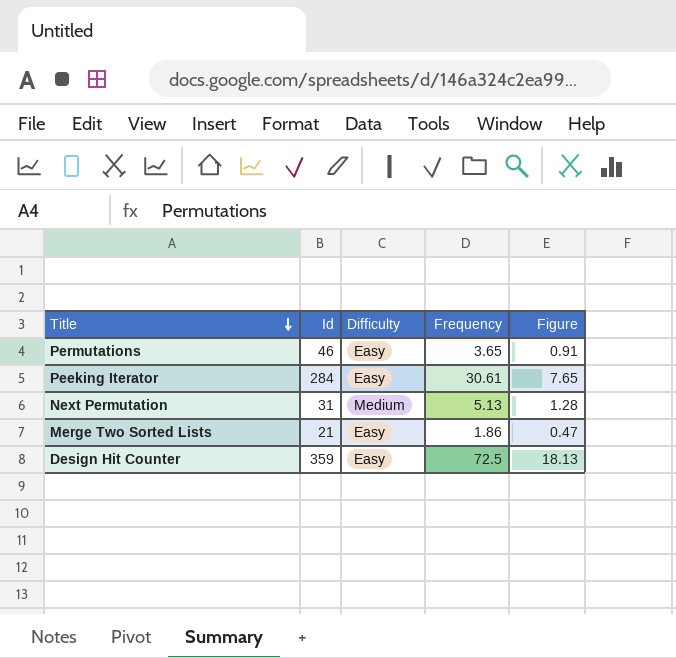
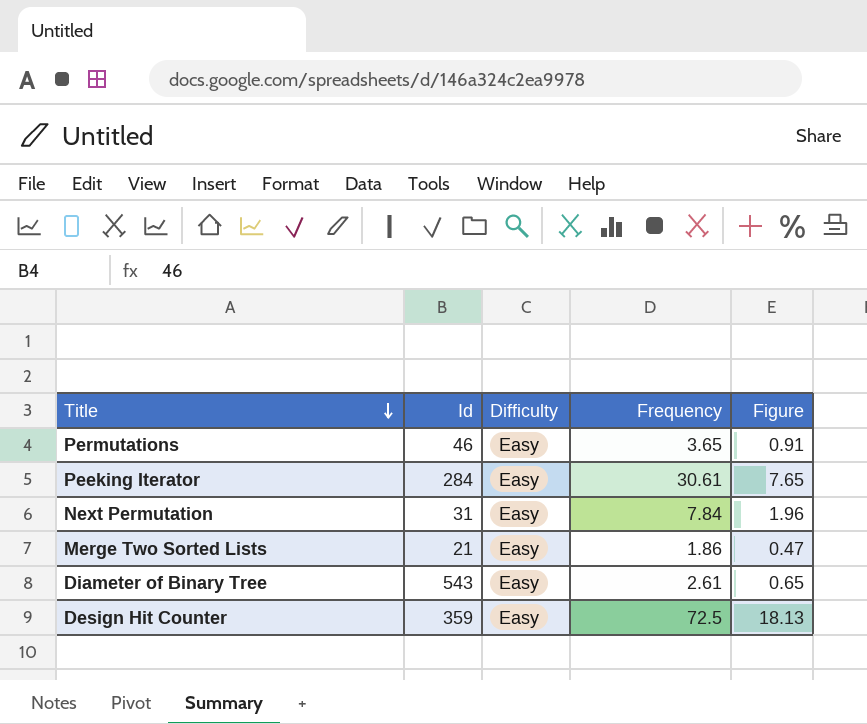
Next Permutation | Difficulty: Medium -> Easy
Next Permutation | Frequency: 5.13 -> 7.84
Next Permutation | Figure: 1.28 -> 1.96
row Diameter of Binary Tree: none -> 543 | Easy | 2.61 | 0.65

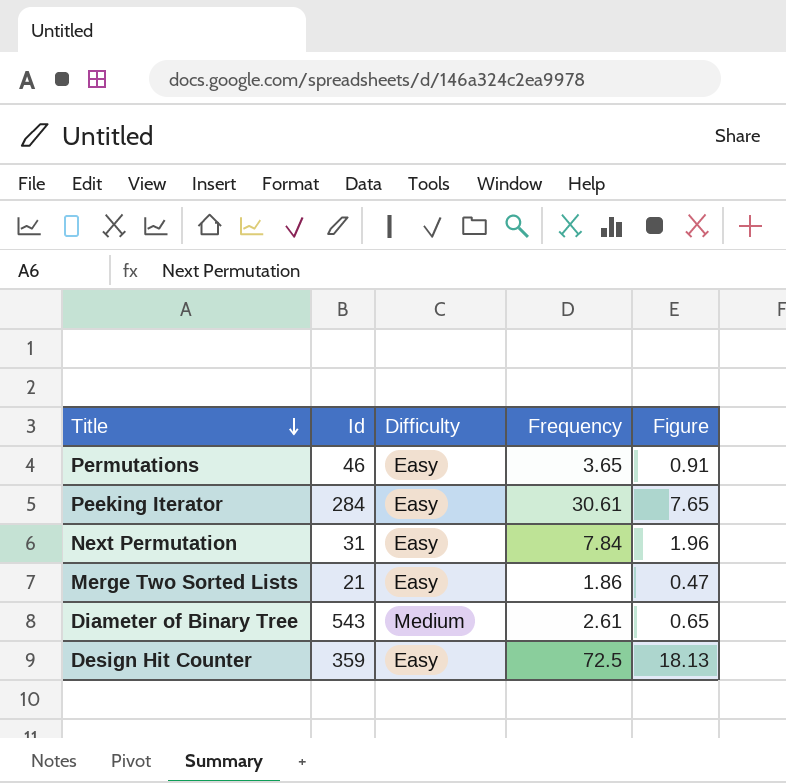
Diameter of Binary Tree | Difficulty: Easy -> Medium

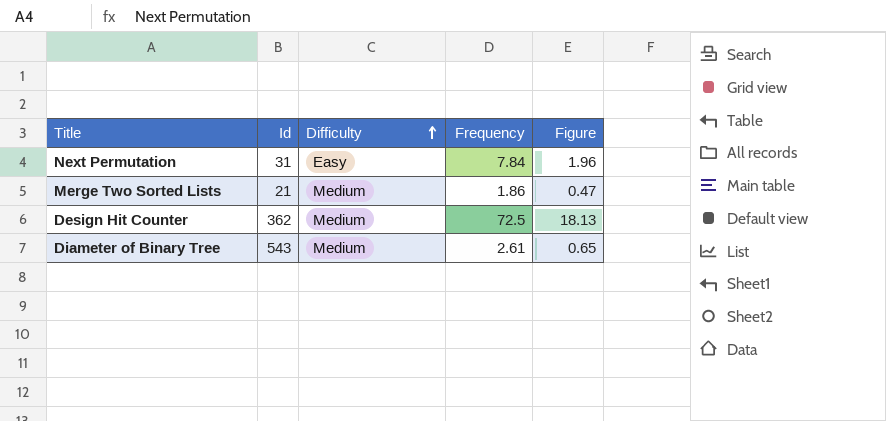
row order: Title descending -> Difficulty ascending
row Permutations: 46 | Easy | 3.65 | 0.91 -> none
row Peeking Iterator: 284 | Easy | 30.61 | 7.65 -> none
Merge Two Sorted Lists | Difficulty: Easy -> Medium
Design Hit Counter | Id: 359 -> 362
Design Hit Counter | Difficulty: Easy -> Medium

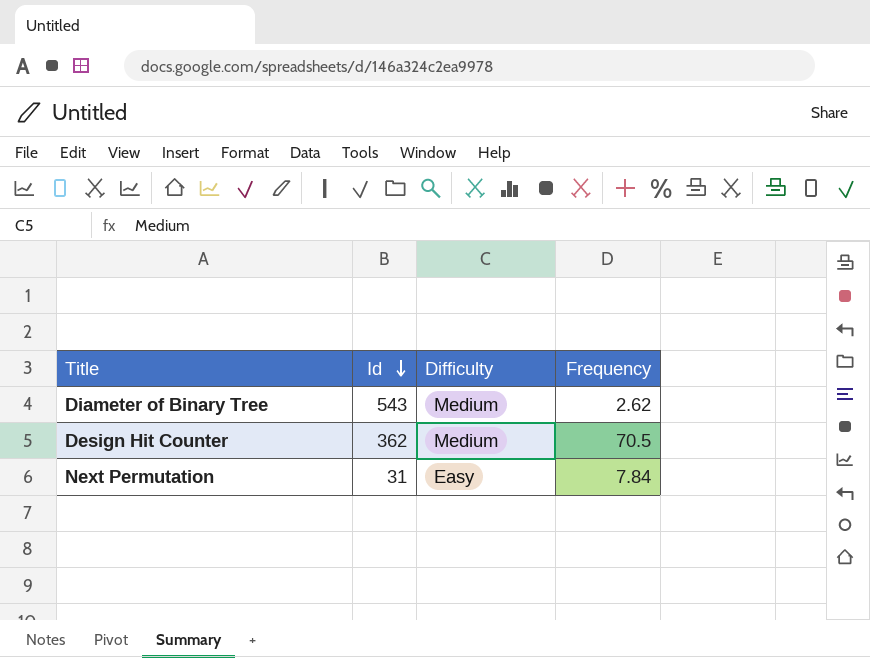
row order: Difficulty ascending -> Id descending
column Figure | formula: [Frequency] * 0.25 -> none
row Merge Two Sorted Lists: 21 | Medium | 1.86 | 0.47 -> none
Diameter of Binary Tree | Frequency: 2.61 -> 2.62
Design Hit Counter | Frequency: 72.5 -> 70.5

